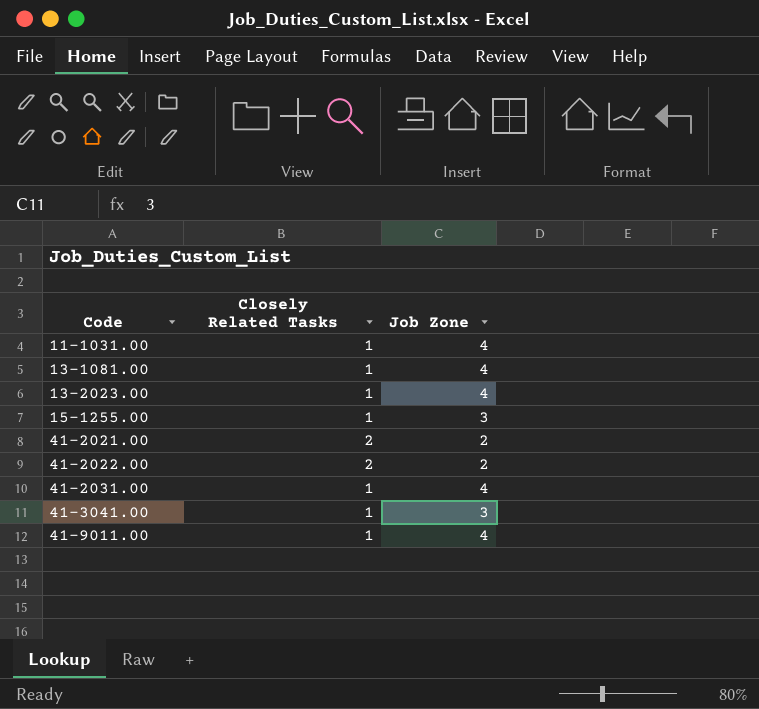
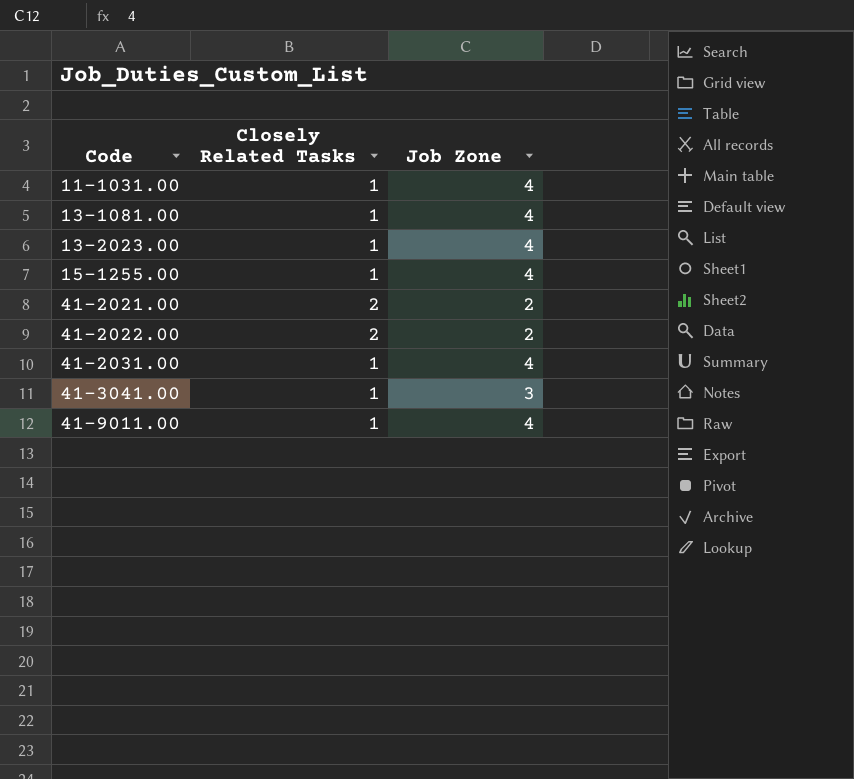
15-1255.00 | Job Zone: 3 -> 4

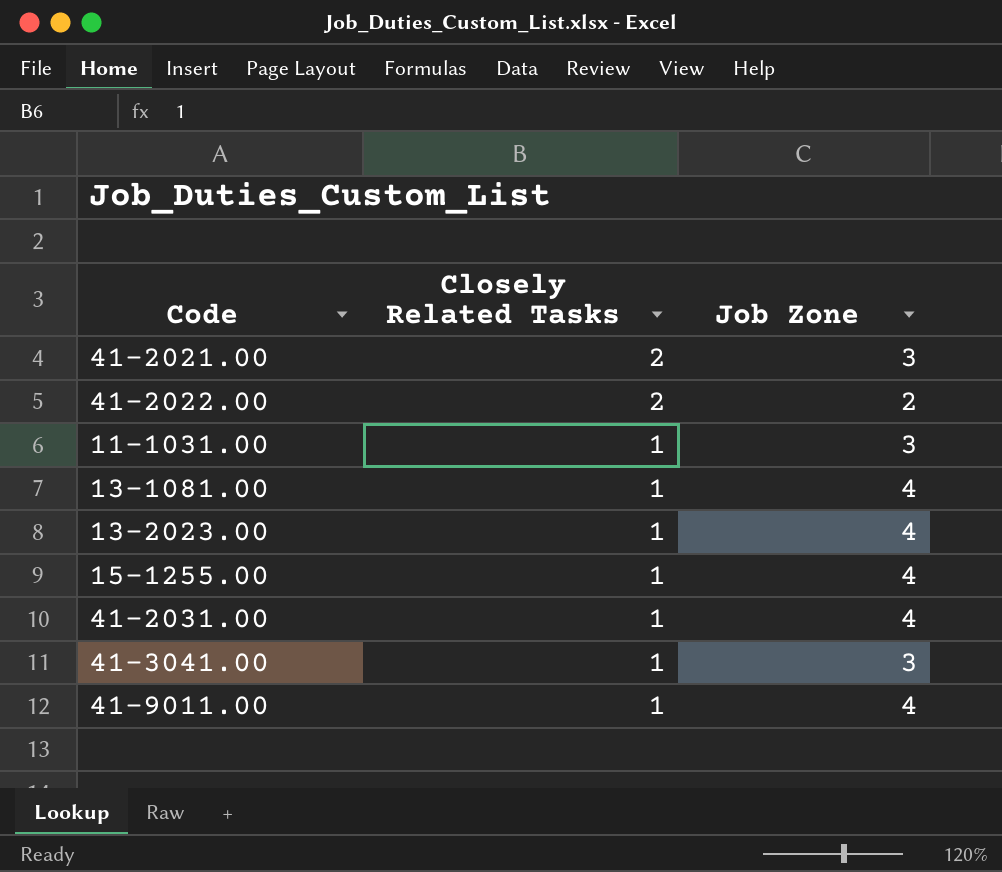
row order: Code ascending -> Closely Related Tasks descending
41-2021.00 | Job Zone: 2 -> 3
11-1031.00 | Job Zone: 4 -> 3

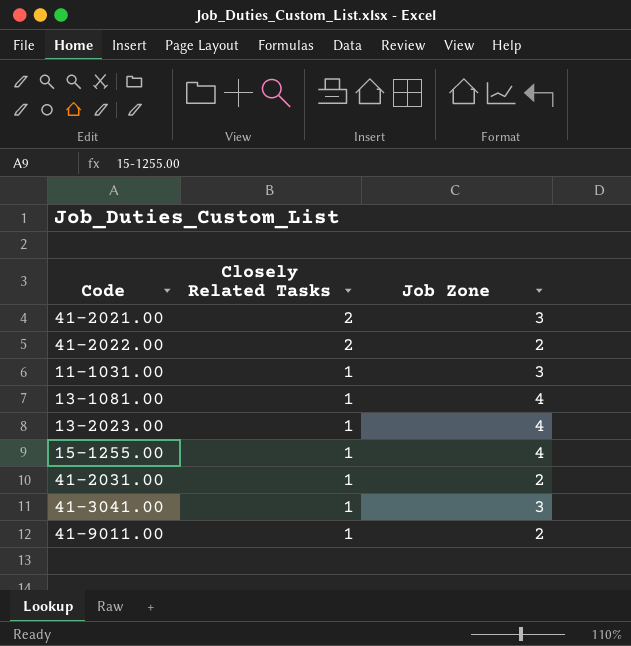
41-2031.00 | Job Zone: 4 -> 2
41-9011.00 | Job Zone: 4 -> 2

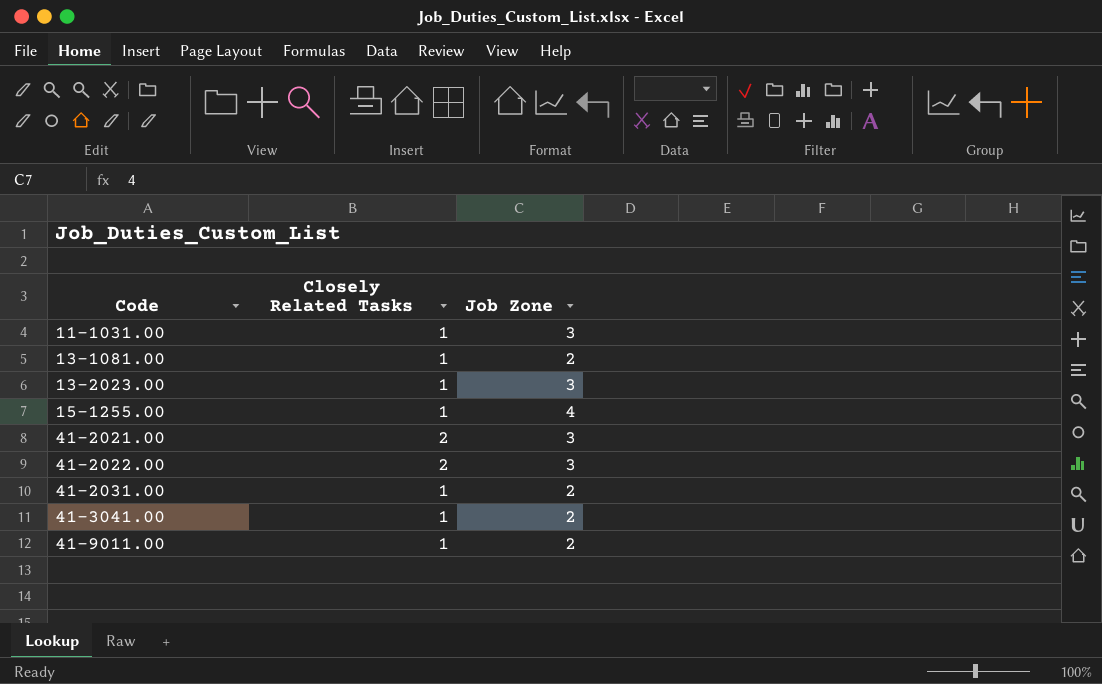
row order: Closely Related Tasks descending -> Code ascending
13-1081.00 | Job Zone: 4 -> 2
13-2023.00 | Job Zone: 4 -> 3
41-2022.00 | Job Zone: 2 -> 3
41-3041.00 | Job Zone: 3 -> 2

